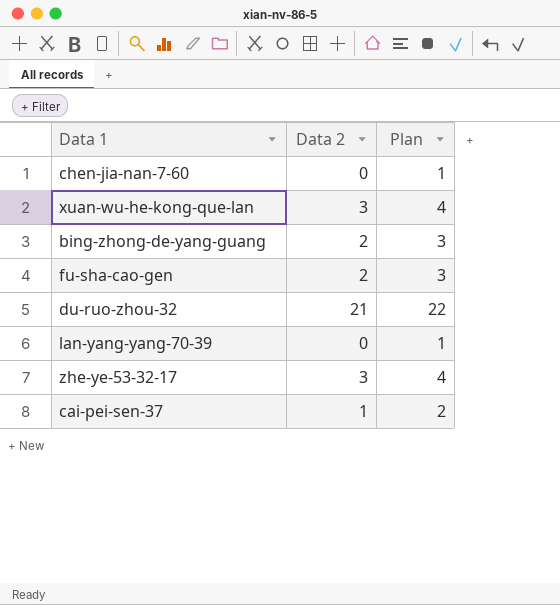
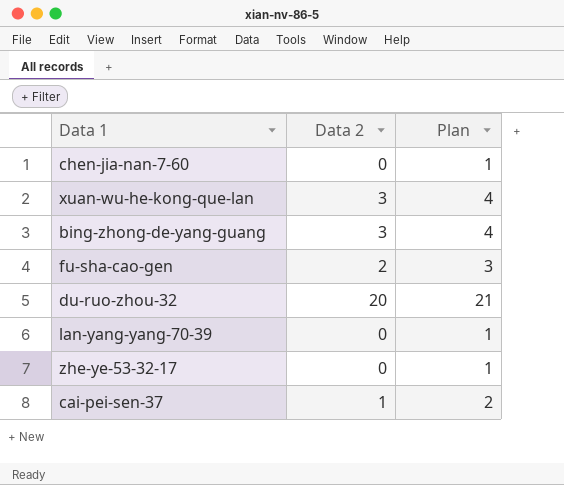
bing-zhong-de-yang-guang | Data 2: 2 -> 3
bing-zhong-de-yang-guang | Plan: 3 -> 4
du-ruo-zhou-32 | Data 2: 21 -> 20
du-ruo-zhou-32 | Plan: 22 -> 21
zhe-ye-53-32-17 | Data 2: 3 -> 0
zhe-ye-53-32-17 | Plan: 4 -> 1

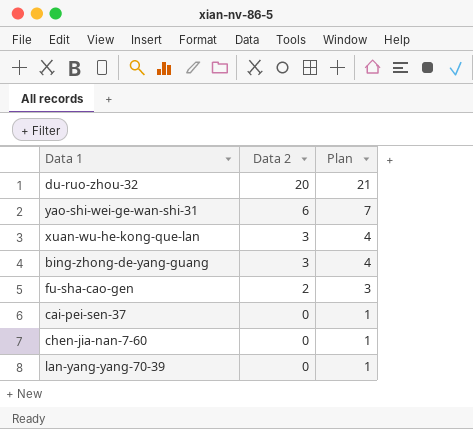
row order: none -> Data 2 descending
row zhe-ye-53-32-17: 0 | 1 -> none
row yao-shi-wei-ge-wan-shi-31: none -> 6 | 7
cai-pei-sen-37 | Data 2: 1 -> 0
cai-pei-sen-37 | Plan: 2 -> 1

